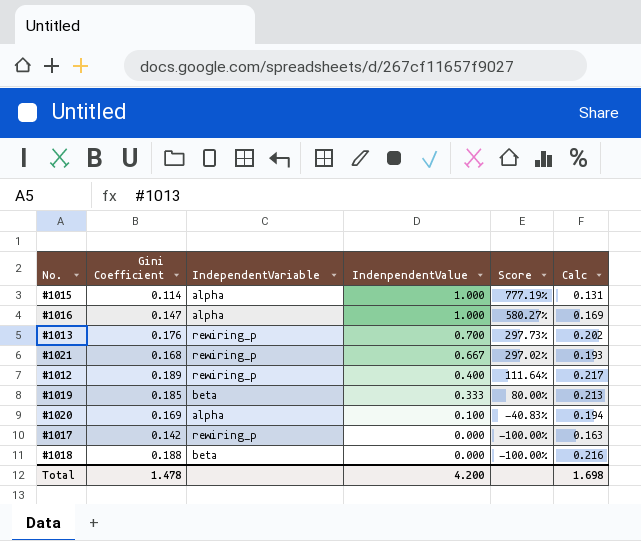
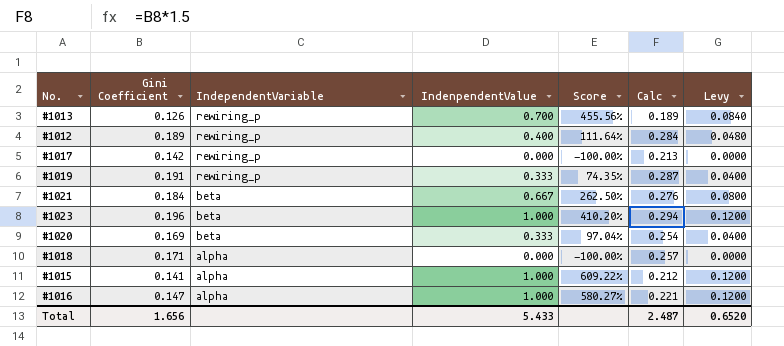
row order: IndenpendentValue descending -> IndependentVariable descending
column Calc | formula: [Gini Coefficient] * 1.15 -> [Gini Coefficient] * 1.5
column Levy | formula: none -> [IndenpendentValue] * 0.12
#1013 | Gini Coefficient: 0.176 -> 0.126
#1013 | Score: 297.73% -> 455.56%
#1019 | Gini Coefficient: 0.185 -> 0.191
#1019 | IndependentVariable: beta -> rewiring_p
#1019 | Score: 80.00% -> 74.35%
#1021 | Gini Coefficient: 0.168 -> 0.184
#1021 | IndependentVariable: rewiring_p -> beta
#1021 | Score: 297.02% -> 262.50%
row #1023: none -> 0.196 | beta | 1.000 | 410.20% | 0.294 | 0.1200
#1020 | IndependentVariable: alpha -> beta
#1020 | IndenpendentValue: 0.100 -> 0.333
#1020 | Score: -40.83% -> 97.04%
#1018 | Gini Coefficient: 0.188 -> 0.171
#1018 | IndependentVariable: beta -> alpha
#1015 | Gini Coefficient: 0.114 -> 0.141
#1015 | Score: 777.19% -> 609.22%
Total | Gini Coefficient: 1.478 -> 1.656
Total | IndenpendentValue: 4.200 -> 5.433
Total | Calc: 1.698 -> 2.487

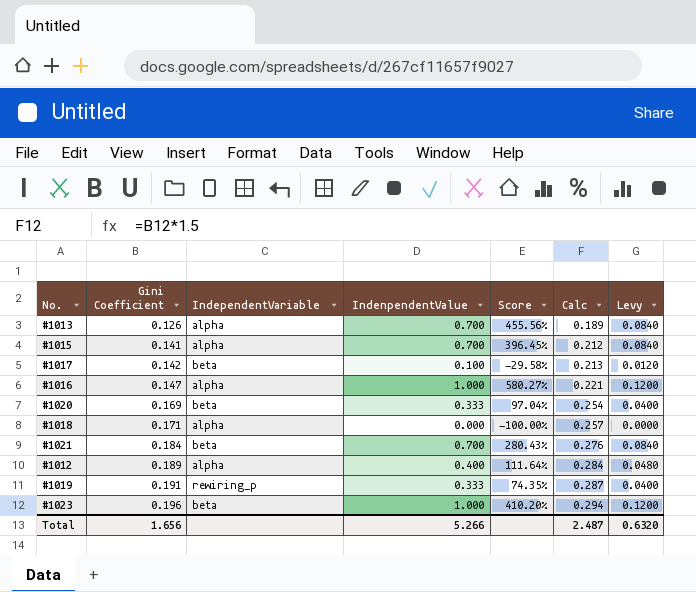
row order: IndependentVariable descending -> Gini Coefficient ascending
#1013 | IndependentVariable: rewiring_p -> alpha
#1015 | IndenpendentValue: 1.000 -> 0.700
#1015 | Score: 609.22% -> 396.45%
#1015 | Levy: 0.1200 -> 0.0840
#1017 | IndependentVariable: rewiring_p -> beta
#1017 | IndenpendentValue: 0.000 -> 0.100
#1017 | Score: -100.00% -> -29.58%
#1017 | Levy: 0.0000 -> 0.0120
#1021 | IndenpendentValue: 0.667 -> 0.700
#1021 | Score: 262.50% -> 280.43%
#1021 | Levy: 0.0800 -> 0.0840
#1012 | IndependentVariable: rewiring_p -> alpha
Total | IndenpendentValue: 5.433 -> 5.266
Total | Levy: 0.6520 -> 0.6320

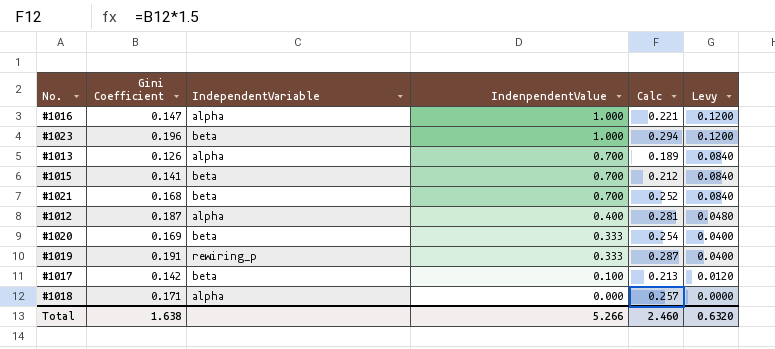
row order: Gini Coefficient ascending -> IndenpendentValue descending
column Score | formula: ([IndenpendentValue] - [Gini Coefficient]) / [Gini Coefficient] -> none
#1015 | IndependentVariable: alpha -> beta
#1021 | Gini Coefficient: 0.184 -> 0.168
#1021 | Calc: 0.276 -> 0.252
#1012 | Gini Coefficient: 0.189 -> 0.187
#1012 | Calc: 0.284 -> 0.281
Total | Gini Coefficient: 1.656 -> 1.638
Total | Calc: 2.487 -> 2.460

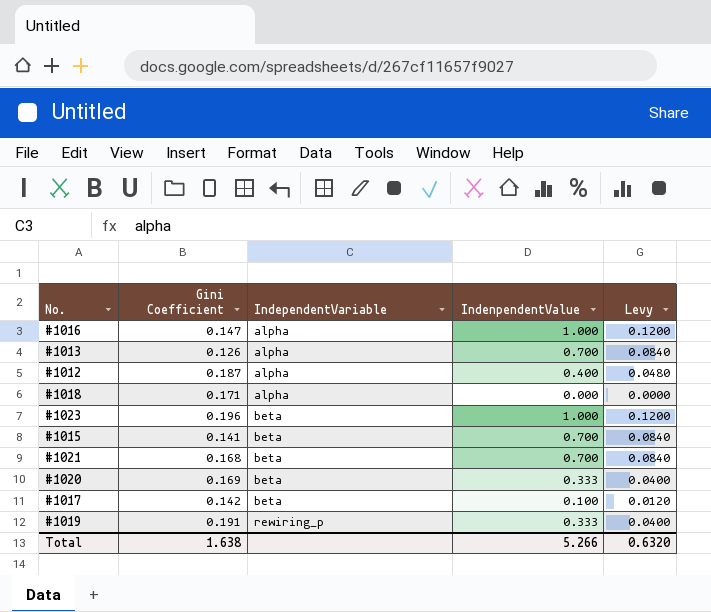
row order: IndenpendentValue descending -> IndependentVariable ascending
column Calc | formula: [Gini Coefficient] * 1.5 -> none

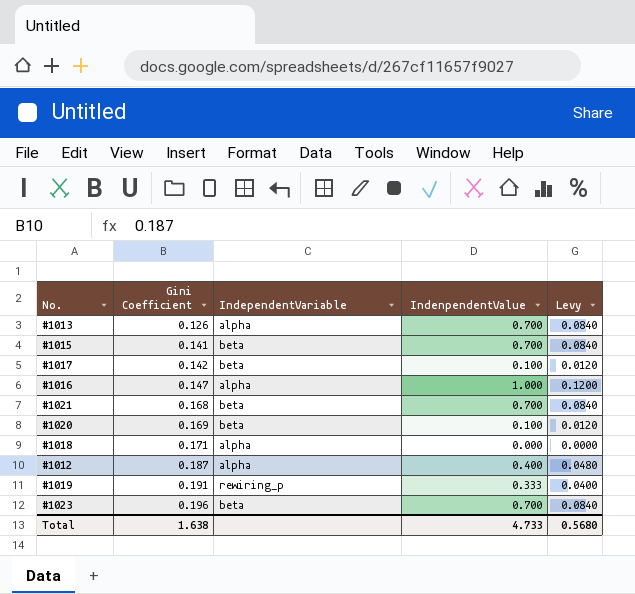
row order: IndependentVariable ascending -> Gini Coefficient ascending
#1020 | IndenpendentValue: 0.333 -> 0.100
#1020 | Levy: 0.0400 -> 0.0120
#1023 | IndenpendentValue: 1.000 -> 0.700
#1023 | Levy: 0.1200 -> 0.0840
Total | IndenpendentValue: 5.266 -> 4.733
Total | Levy: 0.6320 -> 0.5680

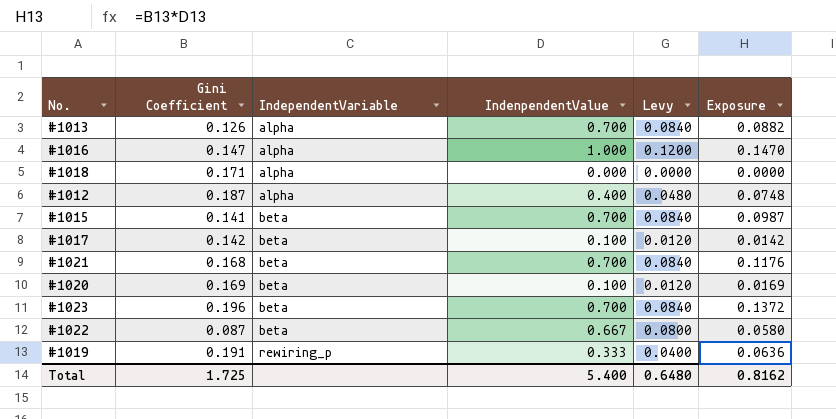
row order: Gini Coefficient ascending -> IndependentVariable ascending
column Exposure | formula: none -> [Gini Coefficient] * [IndenpendentValue]
row #1022: none -> 0.087 | beta | 0.667 | 0.0800 | 0.0580
Total | Gini Coefficient: 1.638 -> 1.725
Total | IndenpendentValue: 4.733 -> 5.400
Total | Levy: 0.5680 -> 0.6480

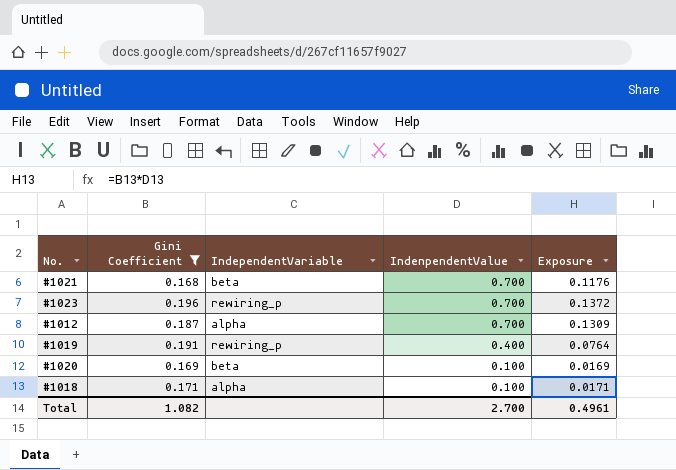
filter: none -> Gini Coefficient >= 0.168
row order: IndependentVariable ascending -> IndenpendentValue descending
column Levy | formula: [IndenpendentValue] * 0.12 -> none
#1023 | IndependentVariable: beta -> rewiring_p
#1012 | IndenpendentValue: 0.400 -> 0.700
#1012 | Exposure: 0.0748 -> 0.1309
#1019 | IndenpendentValue: 0.333 -> 0.400
#1019 | Exposure: 0.0636 -> 0.0764
#1018 | IndenpendentValue: 0.000 -> 0.100
#1018 | Exposure: 0.0000 -> 0.0171
Total | Gini Coefficient: 1.725 -> 1.082
Total | IndenpendentValue: 5.400 -> 2.700
Total | Exposure: 0.8162 -> 0.4961

